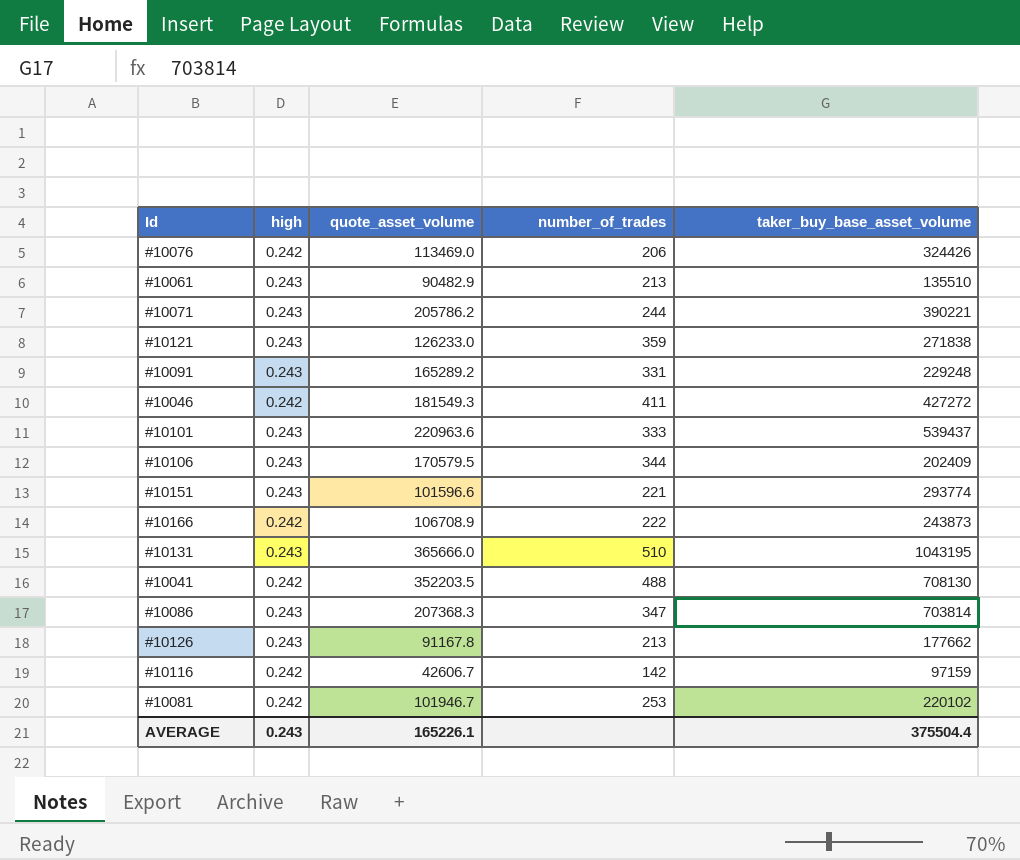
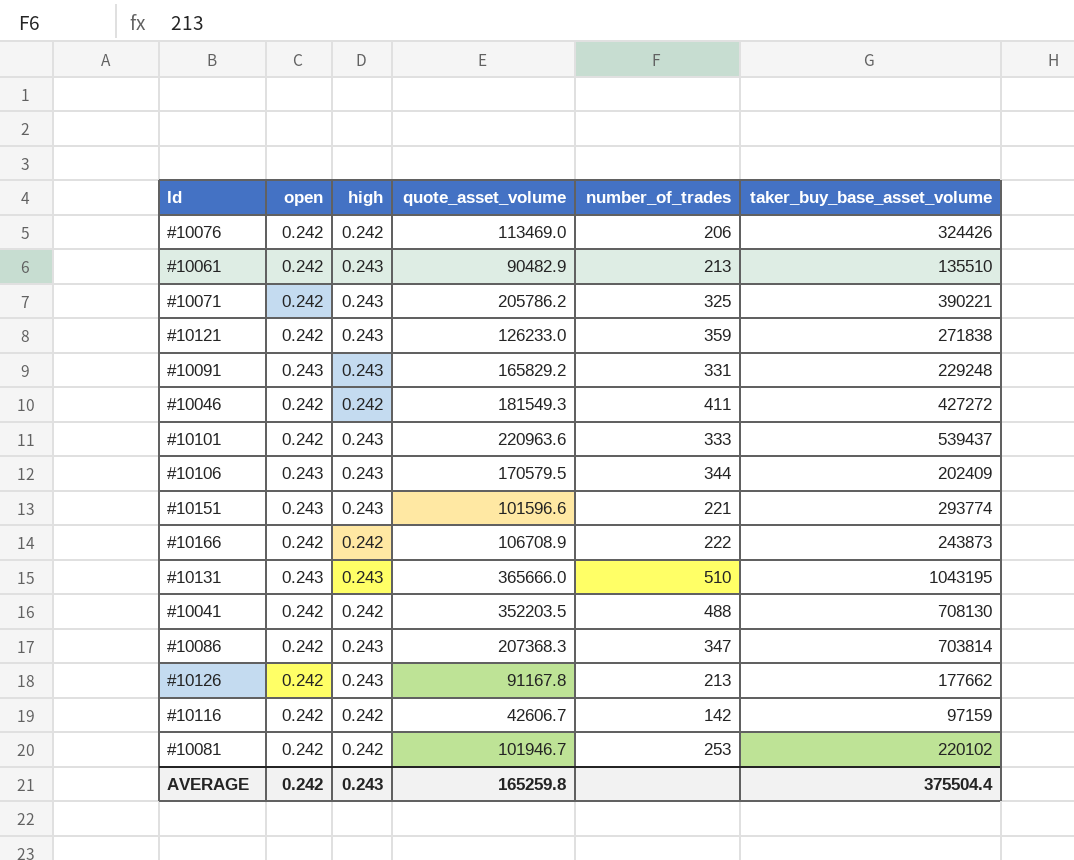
column open | position: none -> 2
#10071 | number_of_trades: 244 -> 325
#10091 | quote_asset_volume: 165289.2 -> 165829.2
AVERAGE | quote_asset_volume: 165226.1 -> 165259.8

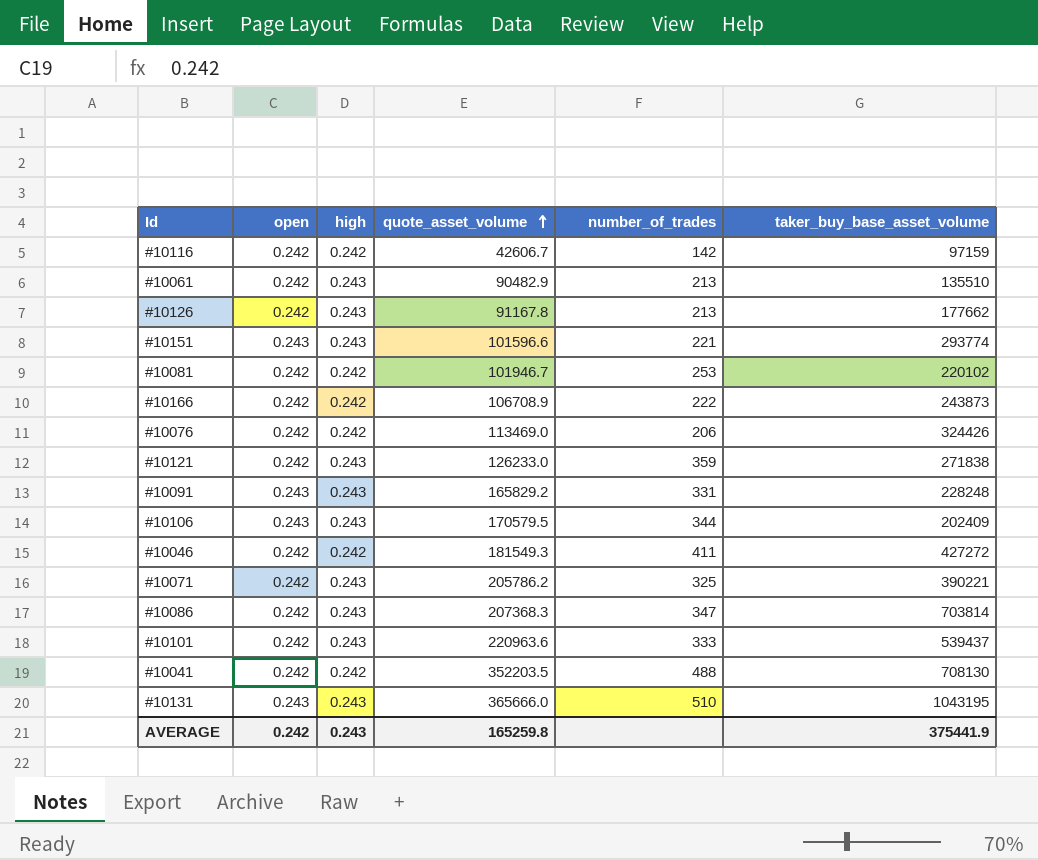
row order: none -> quote_asset_volume ascending
#10091 | taker_buy_base_asset_volume: 229248 -> 228248
AVERAGE | taker_buy_base_asset_volume: 375504.4 -> 375441.9

